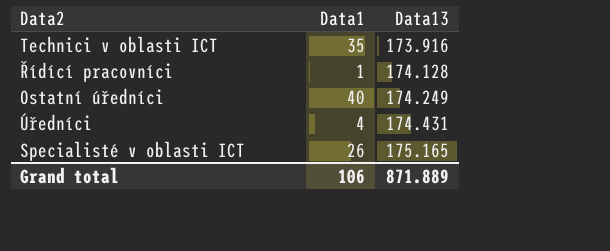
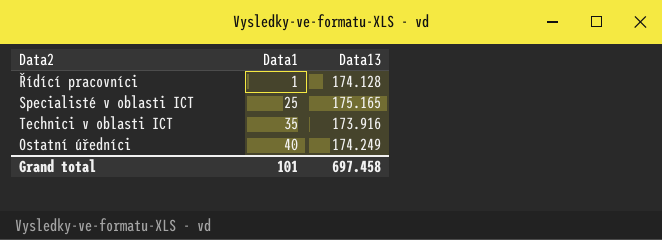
row order: Data13 ascending -> Data1 ascending
row Úředníci: 4 | 174.431 -> none
Specialisté v oblasti ICT | Data1: 26 -> 25
Grand total | Data1: 106 -> 101
Grand total | Data13: 871.889 -> 697.458

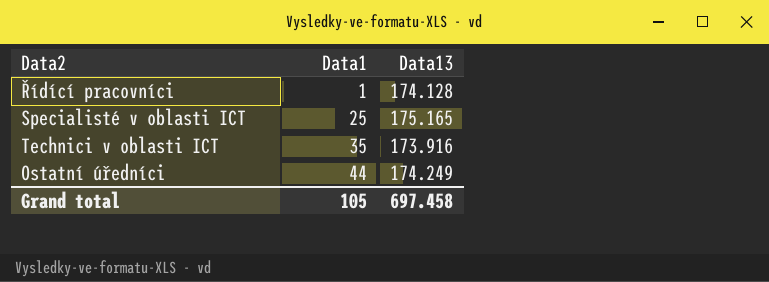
Ostatní úředníci | Data1: 40 -> 44
Grand total | Data1: 101 -> 105

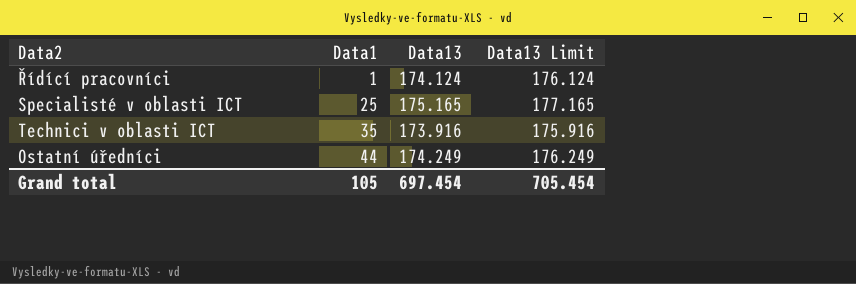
column Data13 Limit | formula: none -> [Data13] + 2
Řídící pracovníci | Data13: 174.128 -> 174.124
Grand total | Data13: 697.458 -> 697.454

